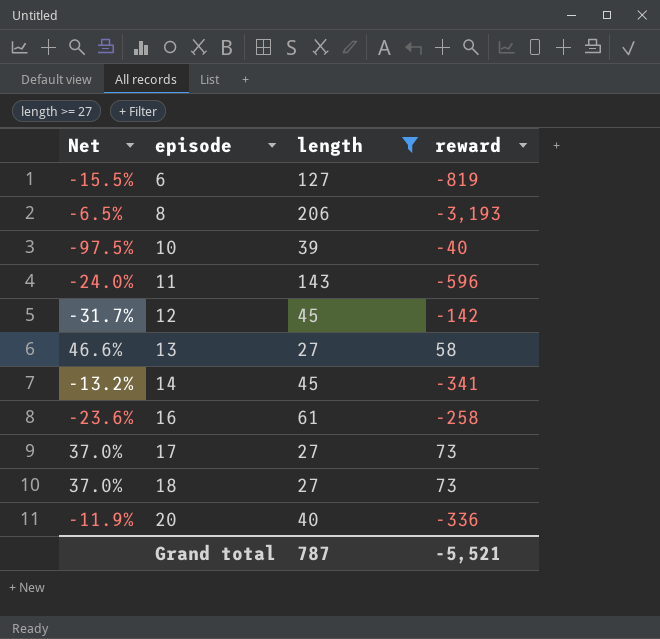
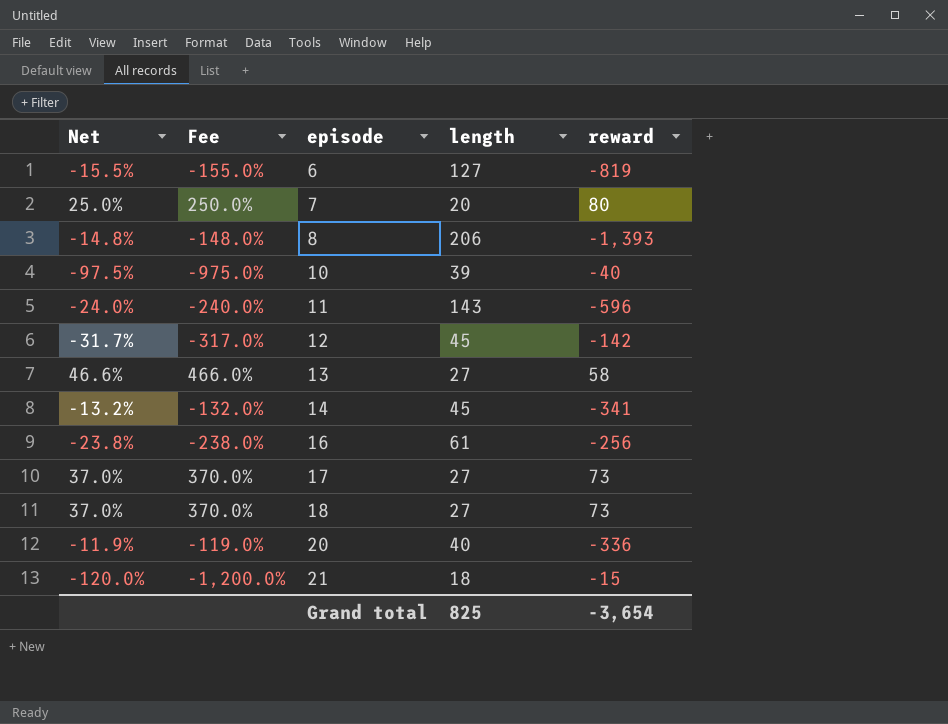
filter: length >= 27 -> none
column Fee | formula: none -> [Net] * 10
8 | Net: -6.5% -> -14.8%
8 | reward: -3,193 -> -1,393
16 | Net: -23.6% -> -23.8%
16 | reward: -258 -> -256
Grand total | length: 787 -> 825
Grand total | reward: -5,521 -> -3,654

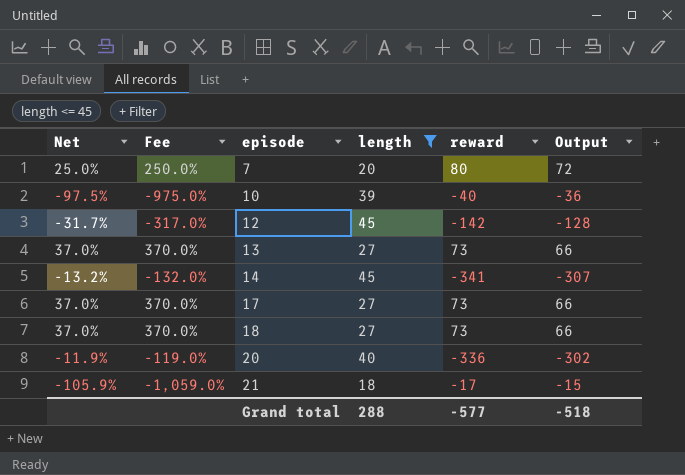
filter: none -> length <= 45
column Output | formula: none -> [reward] * 0.9
13 | Net: 46.6% -> 37.0%
13 | Fee: 466.0% -> 370.0%
13 | reward: 58 -> 73
21 | Net: -120.0% -> -105.9%
21 | Fee: -1,200.0% -> -1,059.0%
21 | reward: -15 -> -17
Grand total | length: 825 -> 288
Grand total | reward: -3,654 -> -577

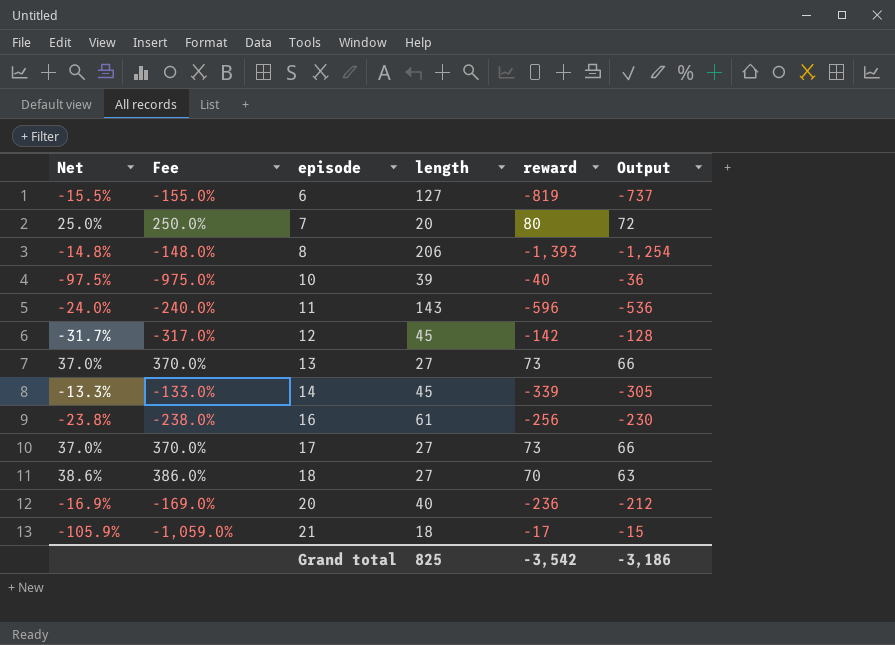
filter: length <= 45 -> none
14 | Net: -13.2% -> -13.3%
14 | Fee: -132.0% -> -133.0%
14 | reward: -341 -> -339
14 | Output: -307 -> -305
18 | Net: 37.0% -> 38.6%
18 | Fee: 370.0% -> 386.0%
18 | reward: 73 -> 70
18 | Output: 66 -> 63
20 | Net: -11.9% -> -16.9%
20 | Fee: -119.0% -> -169.0%
20 | reward: -336 -> -236
20 | Output: -302 -> -212
Grand total | length: 288 -> 825
Grand total | reward: -577 -> -3,542
Grand total | Output: -518 -> -3,186

